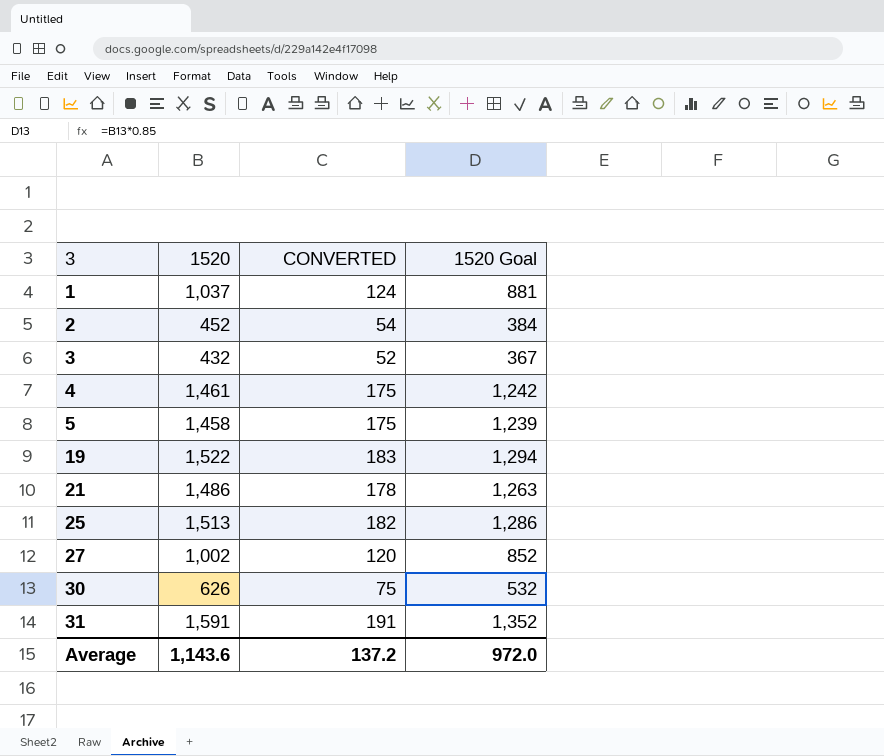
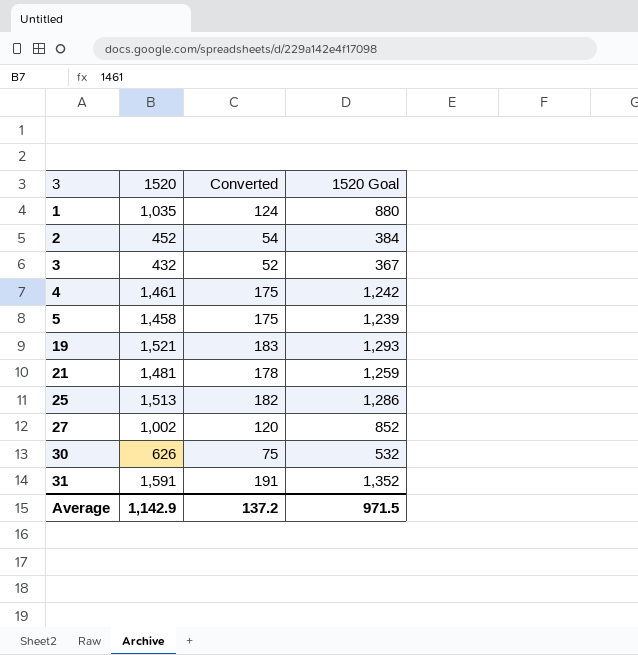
column name: CONVERTED -> Converted
1 | 1520: 1,037 -> 1,035
1 | 1520 Goal: 881 -> 880
19 | 1520: 1,522 -> 1,521
19 | 1520 Goal: 1,294 -> 1,293
21 | 1520: 1,486 -> 1,481
21 | 1520 Goal: 1,263 -> 1,259
Average | 1520: 1,143.6 -> 1,142.9
Average | 1520 Goal: 972.0 -> 971.5

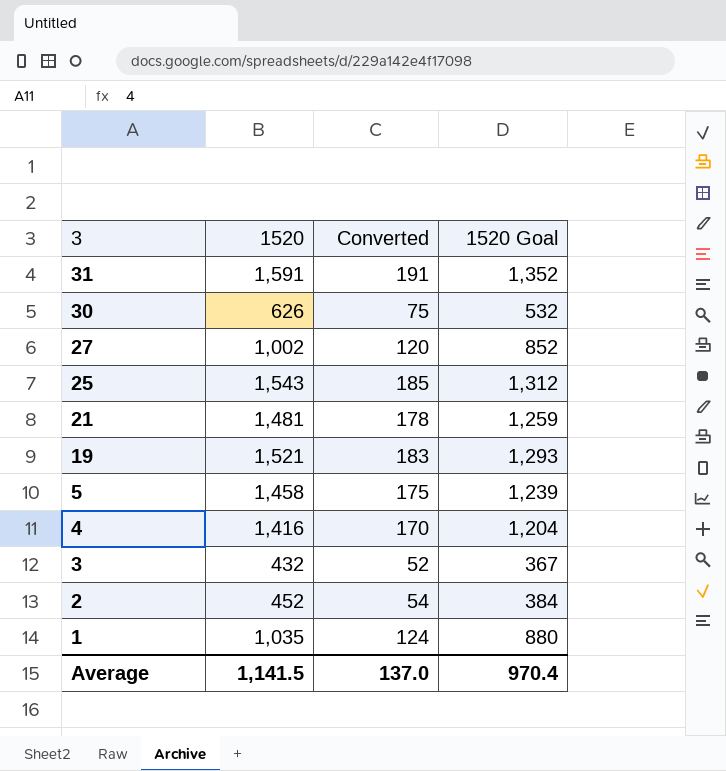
row order: 3 ascending -> 3 descending
25 | 1520: 1,513 -> 1,543
25 | Converted: 182 -> 185
25 | 1520 Goal: 1,286 -> 1,312
4 | 1520: 1,461 -> 1,416
4 | Converted: 175 -> 170
4 | 1520 Goal: 1,242 -> 1,204
Average | 1520: 1,142.9 -> 1,141.5
Average | Converted: 137.2 -> 137.0
Average | 1520 Goal: 971.5 -> 970.4

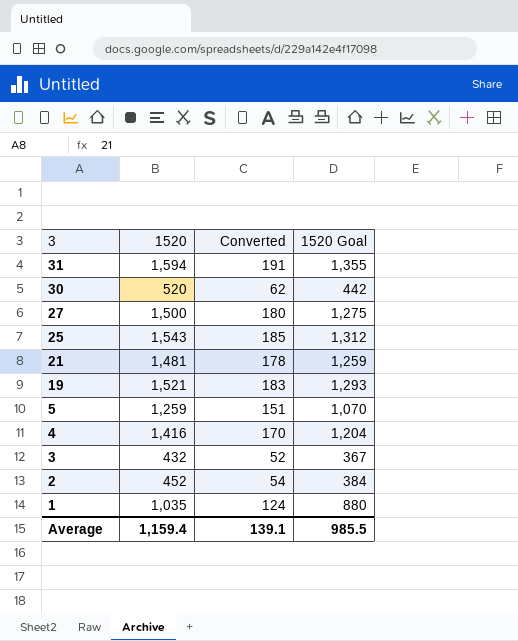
31 | 1520: 1,591 -> 1,594
31 | 1520 Goal: 1,352 -> 1,355
30 | 1520: 626 -> 520
30 | Converted: 75 -> 62
30 | 1520 Goal: 532 -> 442
27 | 1520: 1,002 -> 1,500
27 | Converted: 120 -> 180
27 | 1520 Goal: 852 -> 1,275
5 | 1520: 1,458 -> 1,259
5 | Converted: 175 -> 151
5 | 1520 Goal: 1,239 -> 1,070
Average | 1520: 1,141.5 -> 1,159.4
Average | Converted: 137.0 -> 139.1
Average | 1520 Goal: 970.4 -> 985.5

